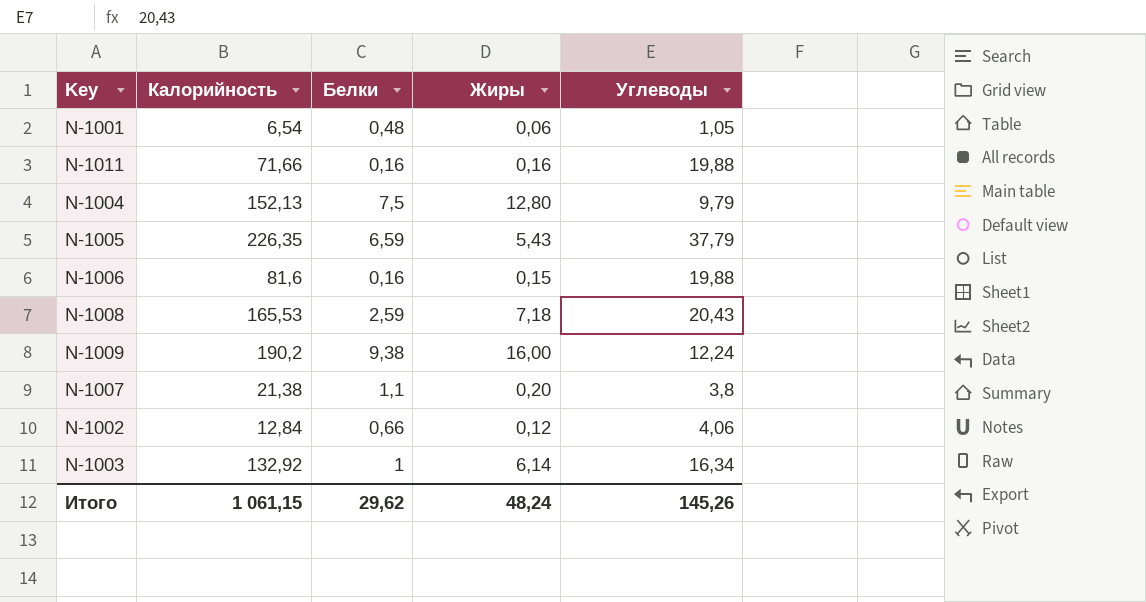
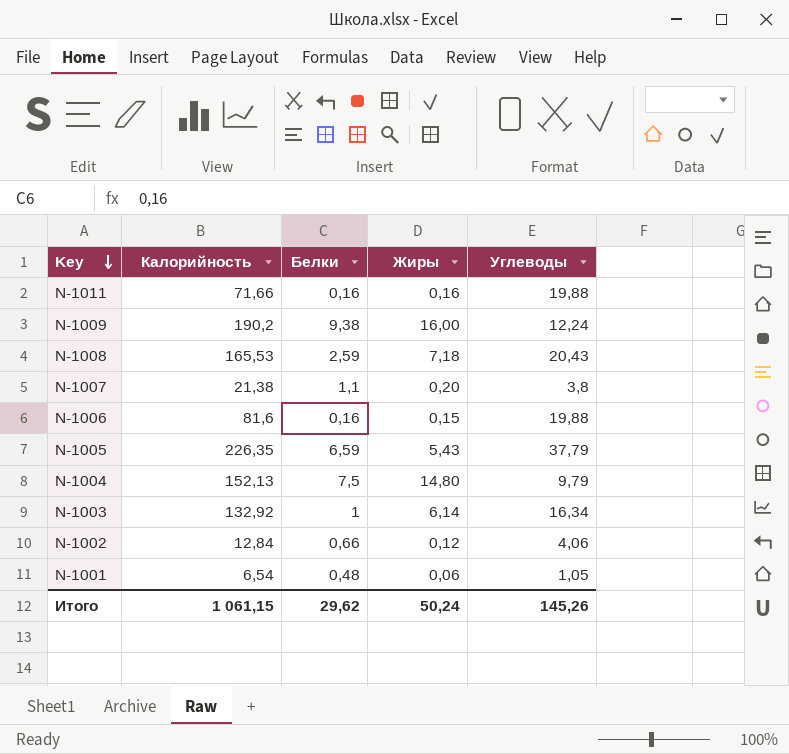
row order: none -> Key descending
N-1004 | Жиры: 12,80 -> 14,80
Итого | Жиры: 48,24 -> 50,24

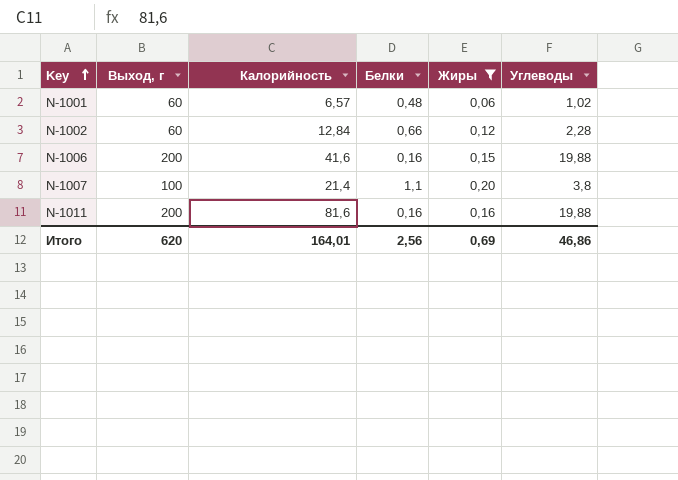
filter: none -> Жиры <= 0,20
row order: Key descending -> Key ascending
column Выход, г | position: none -> 2
N-1001 | Калорийность: 6,54 -> 6,57
N-1001 | Углеводы: 1,05 -> 1,02
N-1002 | Углеводы: 4,06 -> 2,28
N-1006 | Калорийность: 81,6 -> 41,6
N-1007 | Калорийность: 21,38 -> 21,4
N-1011 | Калорийность: 71,66 -> 81,6
Итого | Калорийность: 1 061,15 -> 164,01
Итого | Белки: 29,62 -> 2,56
Итого | Жиры: 50,24 -> 0,69
Итого | Углеводы: 145,26 -> 46,86

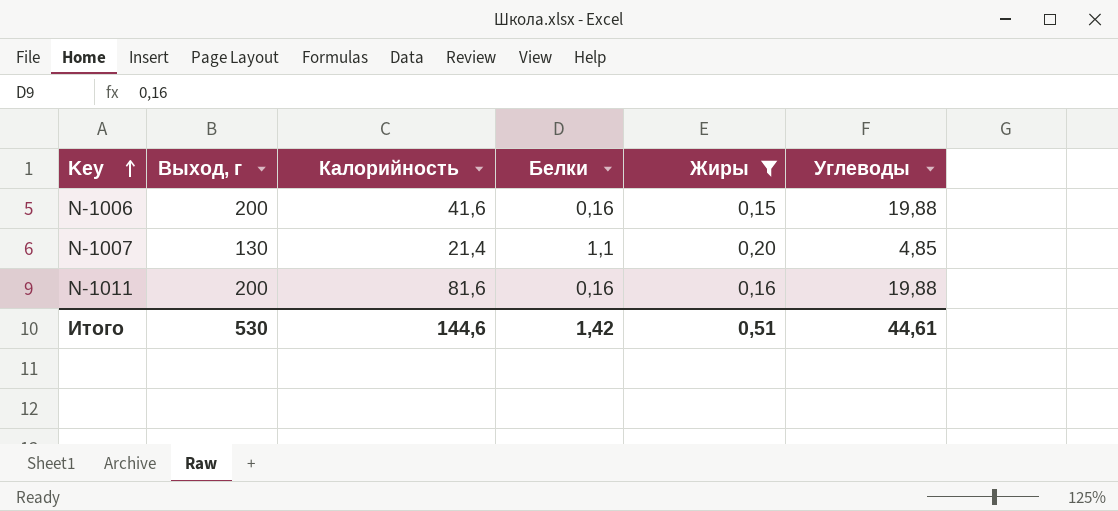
row N-1001: 60 | 6,57 | 0,48 | 0,06 | 1,02 -> none
row N-1002: 60 | 12,84 | 0,66 | 0,12 | 2,28 -> none
N-1007 | Выход, г: 100 -> 130
N-1007 | Углеводы: 3,8 -> 4,85
Итого | Выход, г: 620 -> 530
Итого | Калорийность: 164,01 -> 144,6
Итого | Белки: 2,56 -> 1,42
Итого | Жиры: 0,69 -> 0,51
Итого | Углеводы: 46,86 -> 44,61

